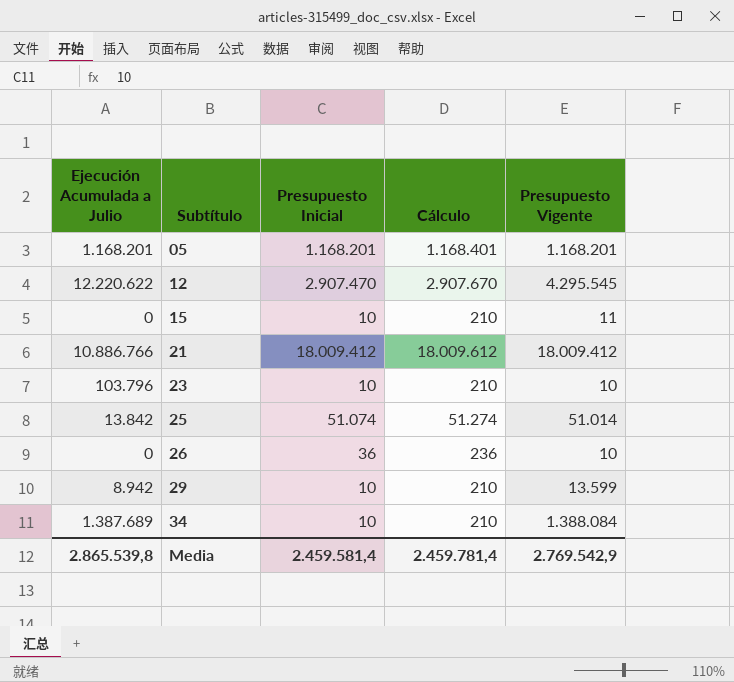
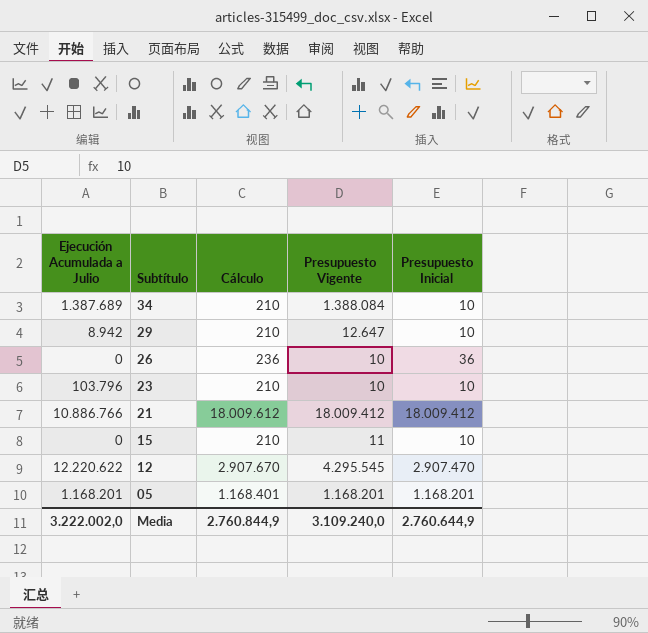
row order: Subtítulo ascending -> Subtítulo descending
column Presupuesto Inicial | position: 3 -> 5
row 25: 13.842 | 51.074 | 51.274 | 51.014 -> none
29 | Presupuesto Vigente: 13.599 -> 12.647
Media | Ejecución Acumulada a Julio: 2.865.539,8 -> 3.222.002,0
Media | Cálculo: 2.459.781,4 -> 2.760.844,9
Media | Presupuesto Vigente: 2.769.542,9 -> 3.109.240,0
Media | Presupuesto Inicial: 2.459.581,4 -> 2.760.644,9

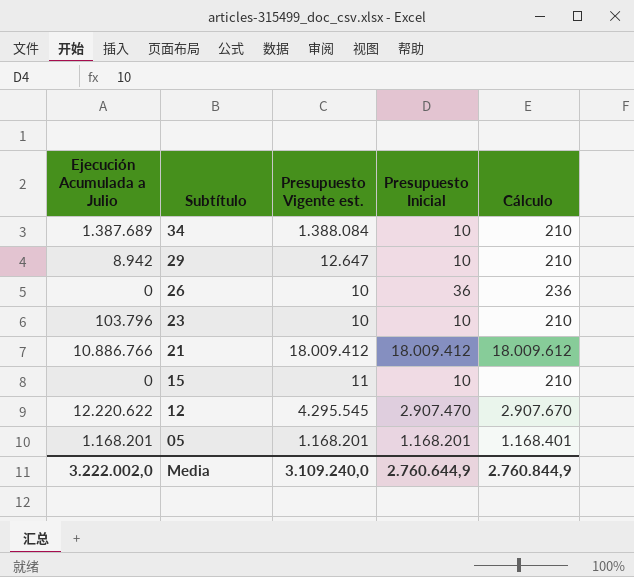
column name: Presupuesto Vigente -> Presupuesto Vigente est.
column Cálculo | position: 3 -> 5

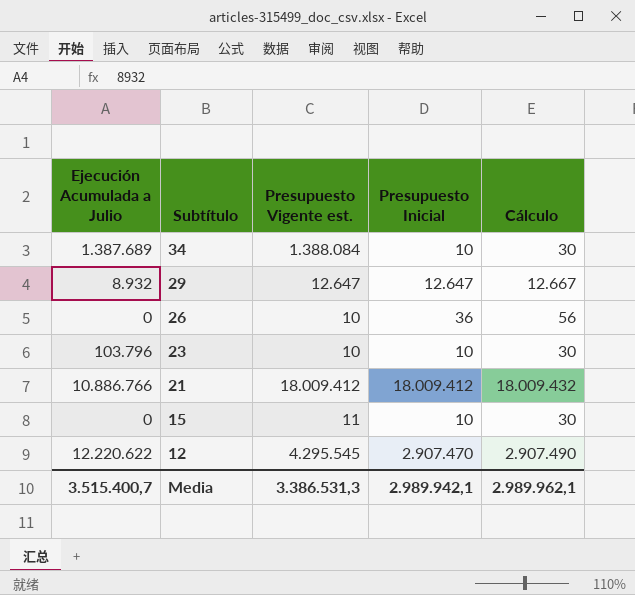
column Cálculo | formula: [Presupuesto Inicial] + 200 -> [Presupuesto Inicial] + 20
row 05: 1.168.201 | 1.168.201 | 1.168.201 | 1.168.401 -> none
29 | Ejecución Acumulada a Julio: 8.942 -> 8.932
29 | Presupuesto Inicial: 10 -> 12.647
Media | Ejecución Acumulada a Julio: 3.222.002,0 -> 3.515.400,7
Media | Presupuesto Vigente est.: 3.109.240,0 -> 3.386.531,3
Media | Presupuesto Inicial: 2.760.644,9 -> 2.989.942,1
Media | Cálculo: 2.760.844,9 -> 2.989.962,1

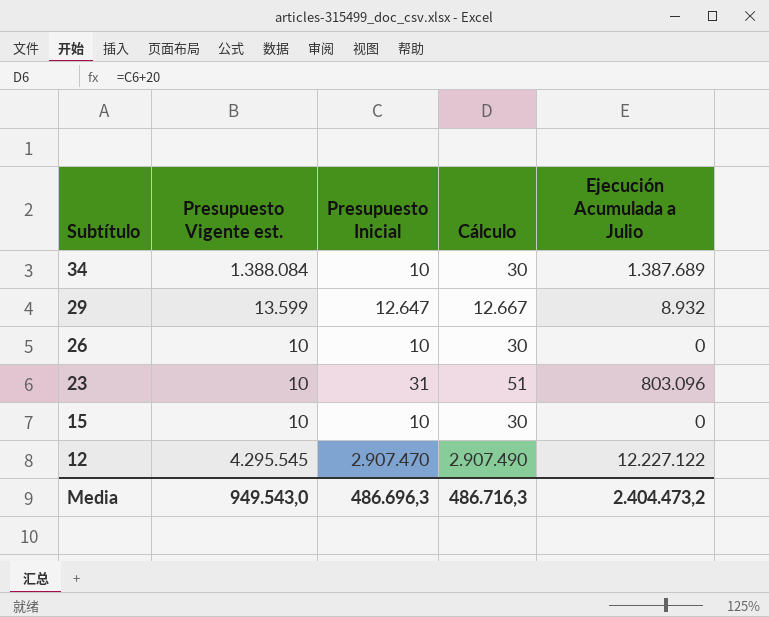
column Ejecución Acumulada a Julio | position: 1 -> 5
row 21: 10.886.766 | 18.009.412 | 18.009.412 | 18.009.432 -> none
29 | Presupuesto Vigente est.: 12.647 -> 13.599
26 | Presupuesto Inicial: 36 -> 10
26 | Cálculo: 56 -> 30
23 | Presupuesto Inicial: 10 -> 31
23 | Cálculo: 30 -> 51
23 | Ejecución Acumulada a Julio: 103.796 -> 803.096
15 | Presupuesto Vigente est.: 11 -> 10
12 | Ejecución Acumulada a Julio: 12.220.622 -> 12.227.122
Media | Presupuesto Vigente est.: 3.386.531,3 -> 949.543,0
Media | Presupuesto Inicial: 2.989.942,1 -> 486.696,3
Media | Cálculo: 2.989.962,1 -> 486.716,3
Media | Ejecución Acumulada a Julio: 3.515.400,7 -> 2.404.473,2

